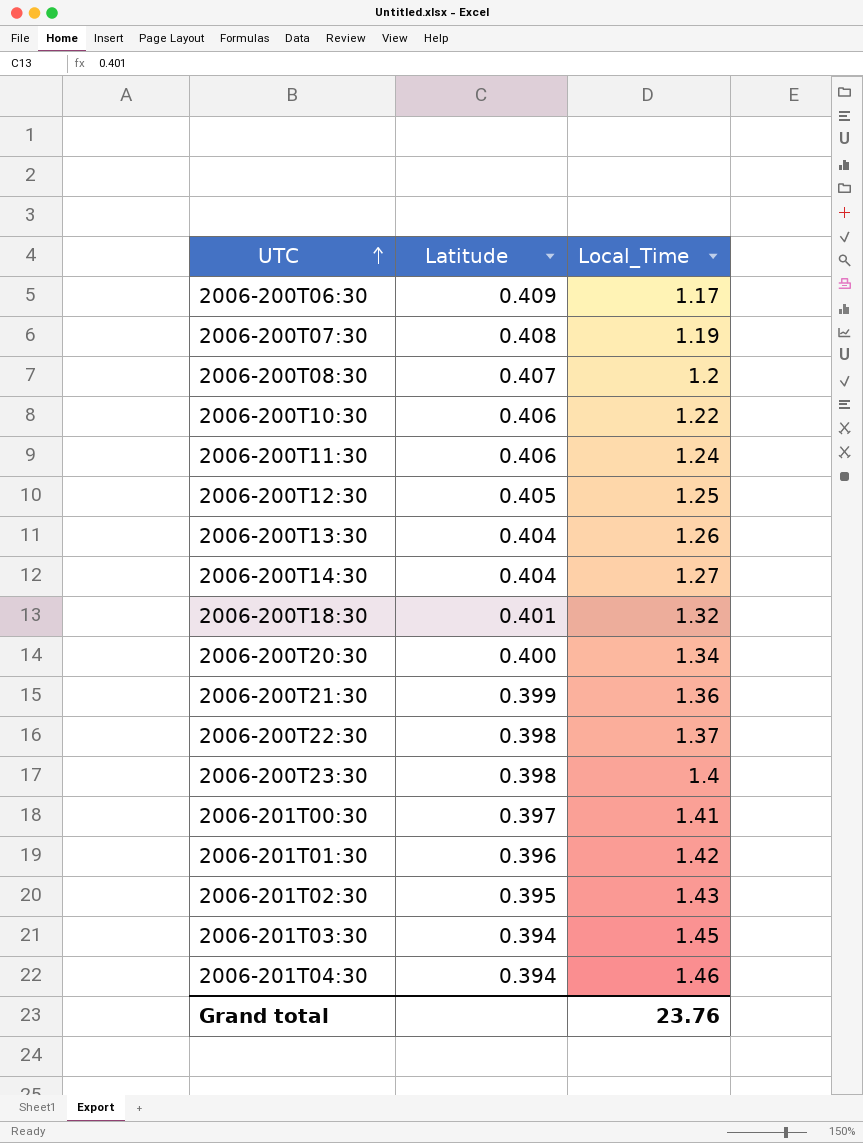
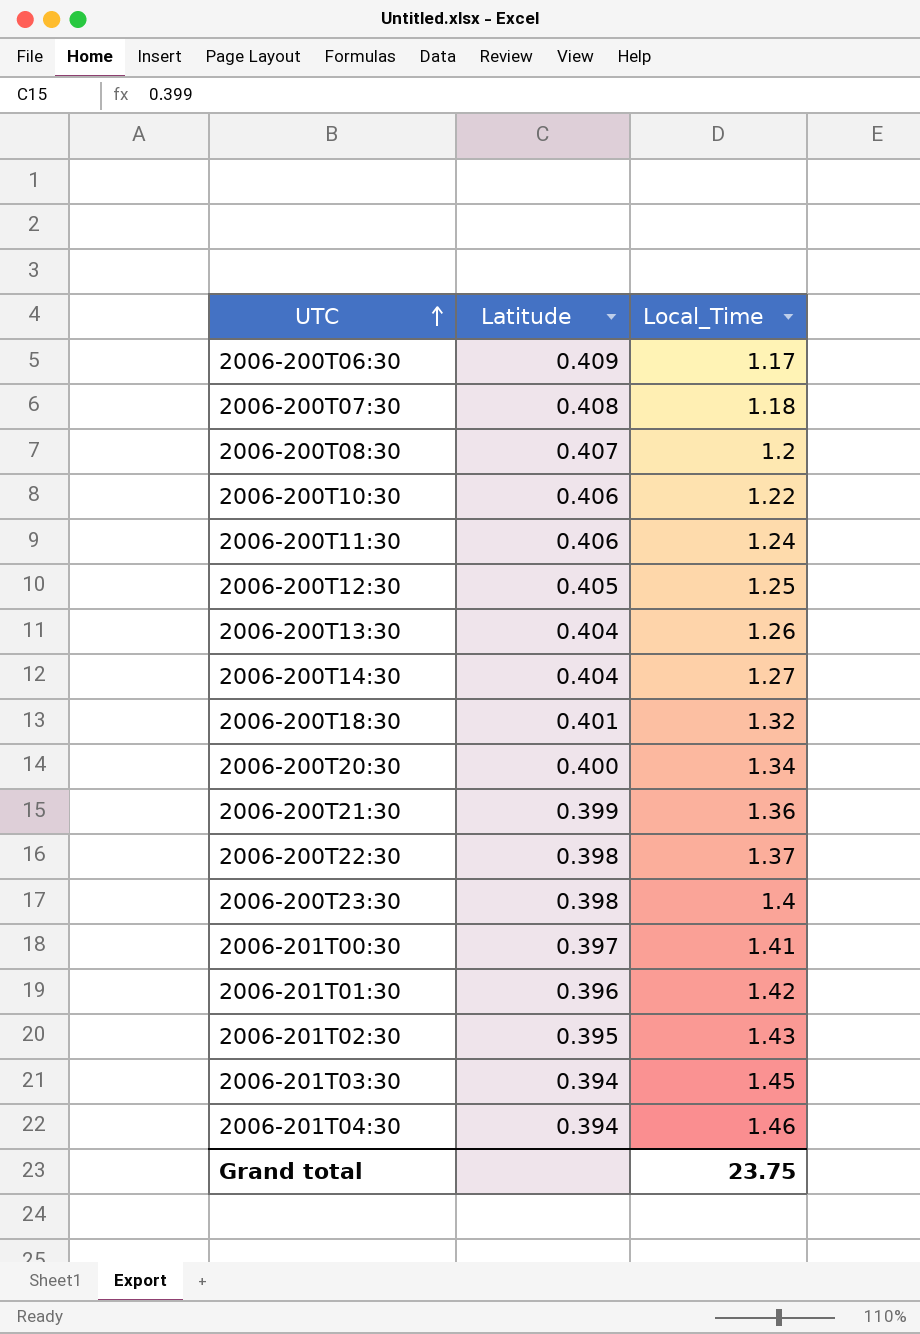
2006-200T07:30 | Local_Time: 1.19 -> 1.18
Grand total | Local_Time: 23.76 -> 23.75

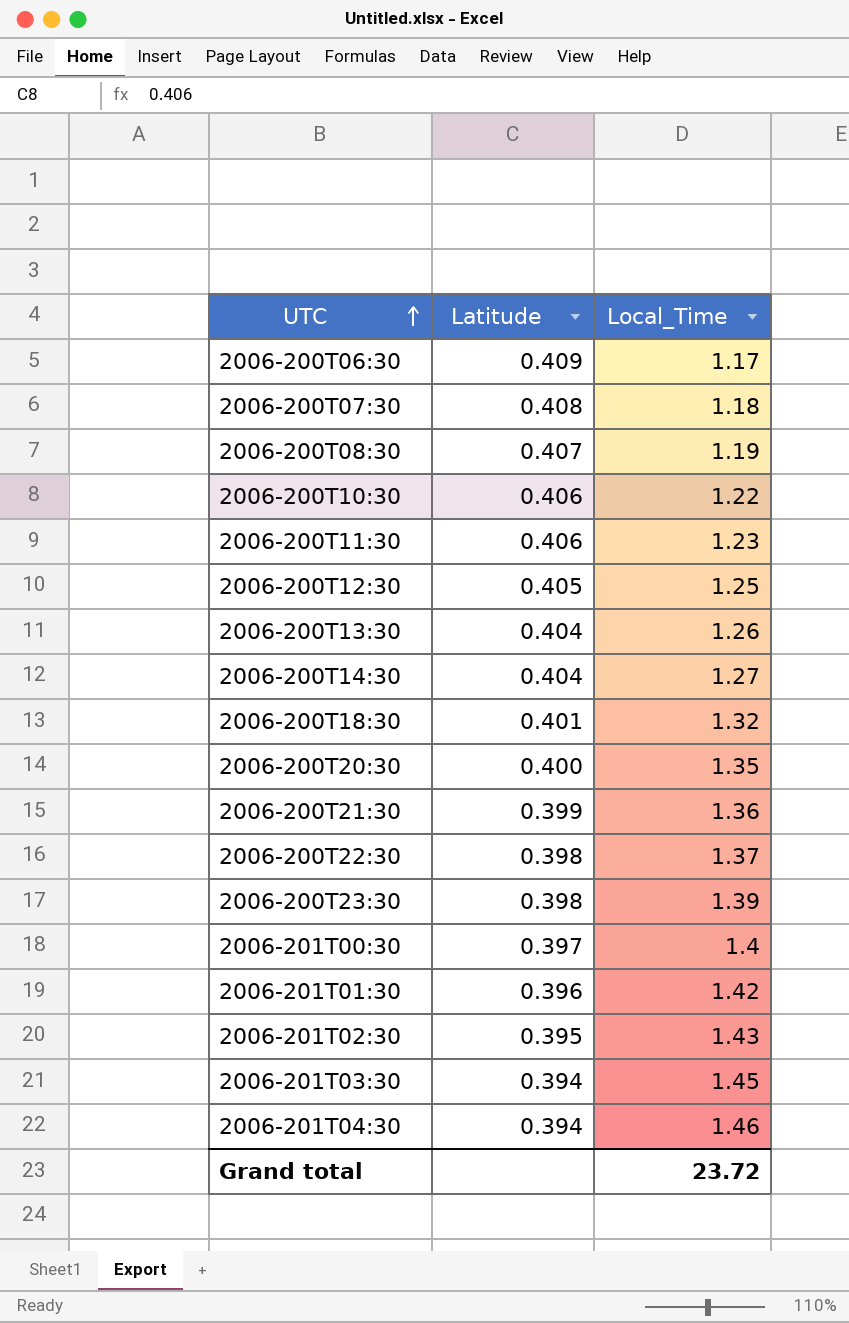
2006-200T08:30 | Local_Time: 1.2 -> 1.19
2006-200T11:30 | Local_Time: 1.24 -> 1.23
2006-200T20:30 | Local_Time: 1.34 -> 1.35
2006-200T23:30 | Local_Time: 1.4 -> 1.39
2006-201T00:30 | Local_Time: 1.41 -> 1.4
Grand total | Local_Time: 23.75 -> 23.72

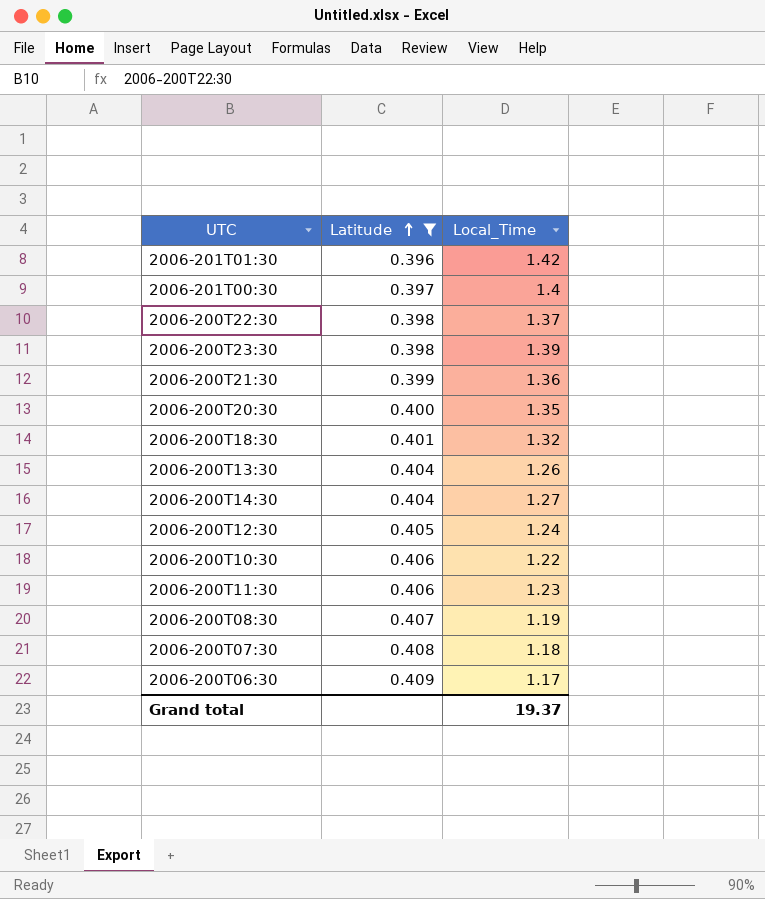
filter: none -> Latitude >= 0.396
row order: UTC ascending -> Latitude ascending
2006-200T12:30 | Local_Time: 1.25 -> 1.24
Grand total | Local_Time: 23.72 -> 19.37

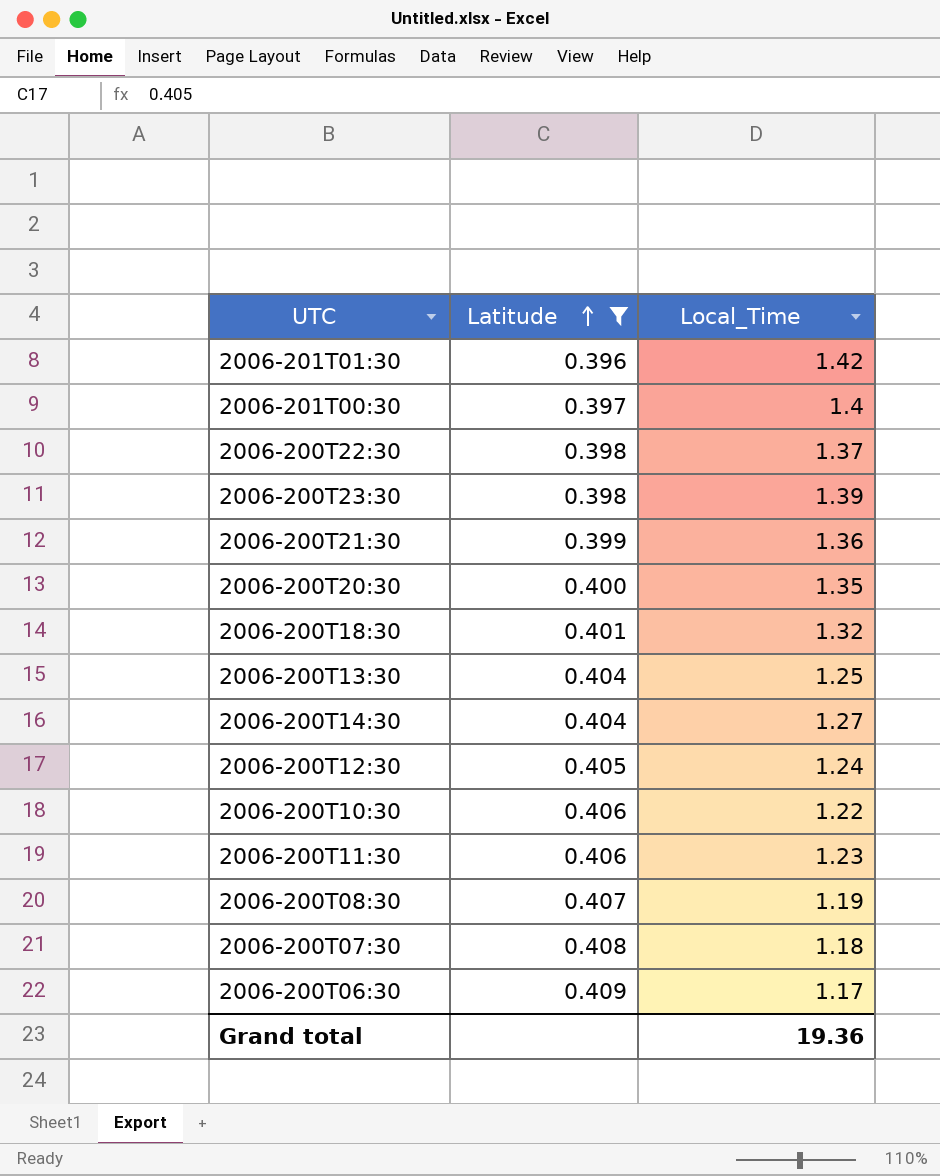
2006-200T13:30 | Local_Time: 1.26 -> 1.25
Grand total | Local_Time: 19.37 -> 19.36

